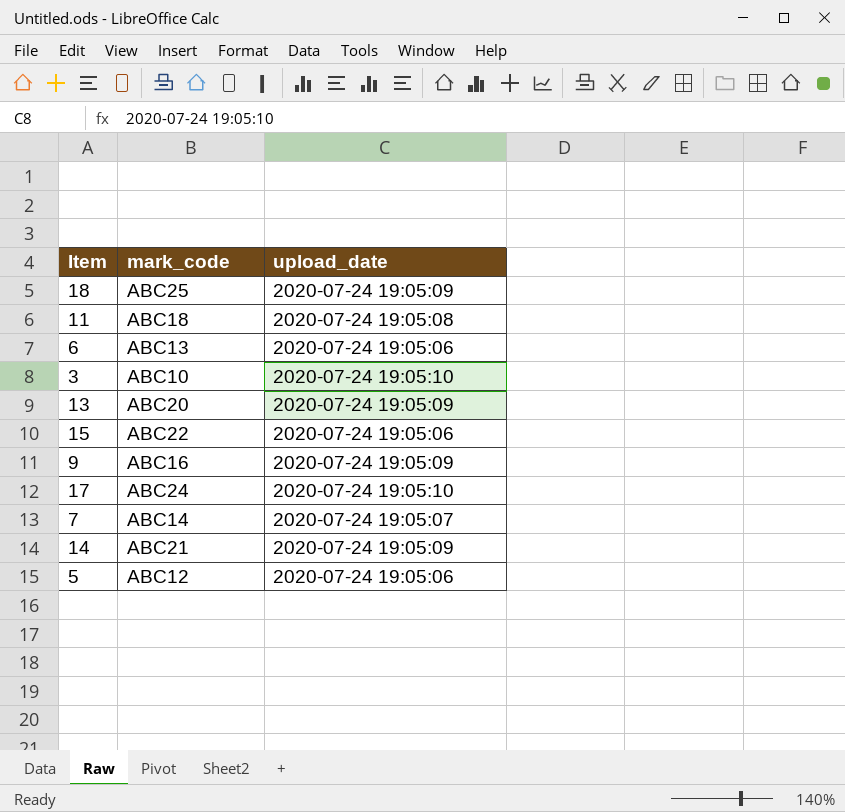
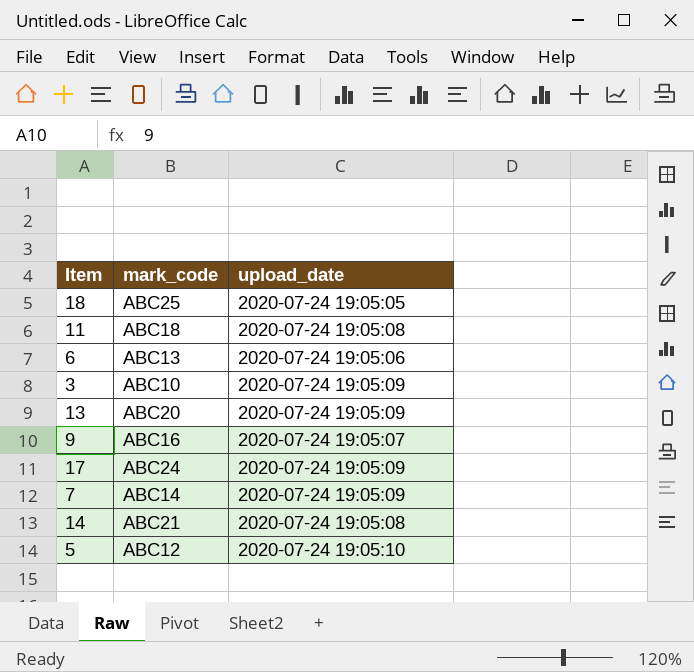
row 15: ABC22 | 2020-07-24 19:05:06 -> none
18 | upload_date: 2020-07-24 19:05:09 -> 2020-07-24 19:05:05
3 | upload_date: 2020-07-24 19:05:10 -> 2020-07-24 19:05:09
9 | upload_date: 2020-07-24 19:05:09 -> 2020-07-24 19:05:07
17 | upload_date: 2020-07-24 19:05:10 -> 2020-07-24 19:05:09
7 | upload_date: 2020-07-24 19:05:07 -> 2020-07-24 19:05:09
14 | upload_date: 2020-07-24 19:05:09 -> 2020-07-24 19:05:08
5 | upload_date: 2020-07-24 19:05:06 -> 2020-07-24 19:05:10

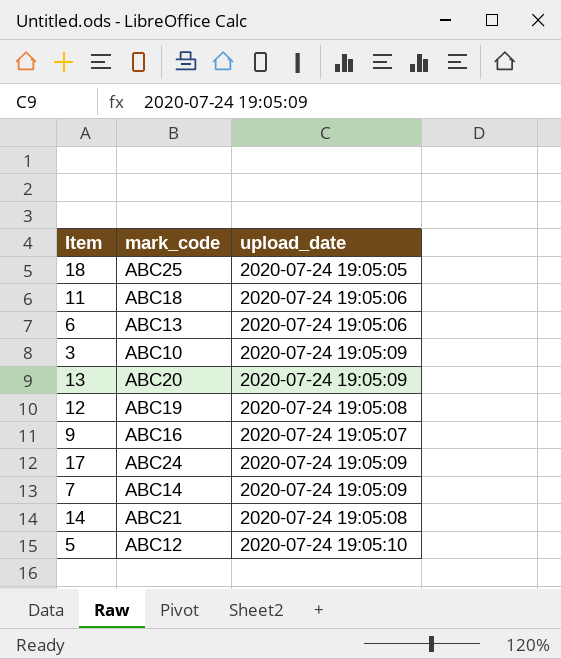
11 | upload_date: 2020-07-24 19:05:08 -> 2020-07-24 19:05:06
row 12: none -> ABC19 | 2020-07-24 19:05:08

